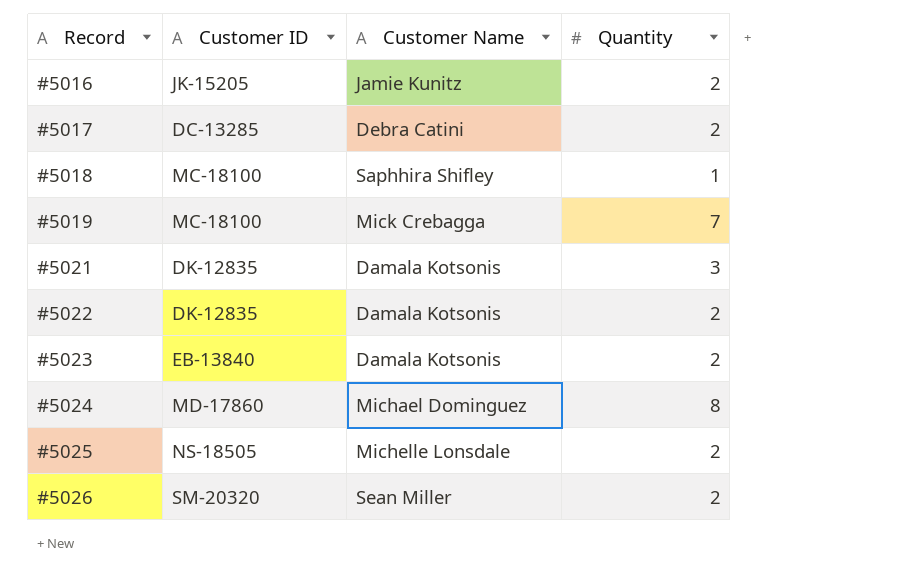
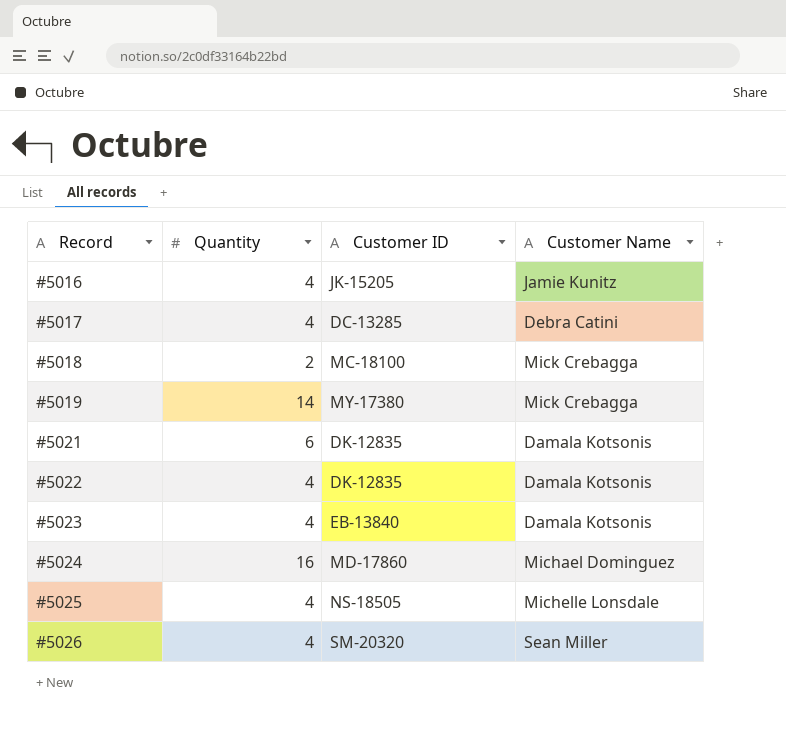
column Quantity | position: 4 -> 2
#5016 | Quantity: 2 -> 4
#5017 | Quantity: 2 -> 4
#5018 | Quantity: 1 -> 2
#5018 | Customer Name: Saphhira Shifley -> Mick Crebagga
#5019 | Quantity: 7 -> 14
#5019 | Customer ID: MC-18100 -> MY-17380
#5021 | Quantity: 3 -> 6
#5022 | Quantity: 2 -> 4
#5023 | Quantity: 2 -> 4
#5024 | Quantity: 8 -> 16
#5025 | Quantity: 2 -> 4
#5026 | Quantity: 2 -> 4

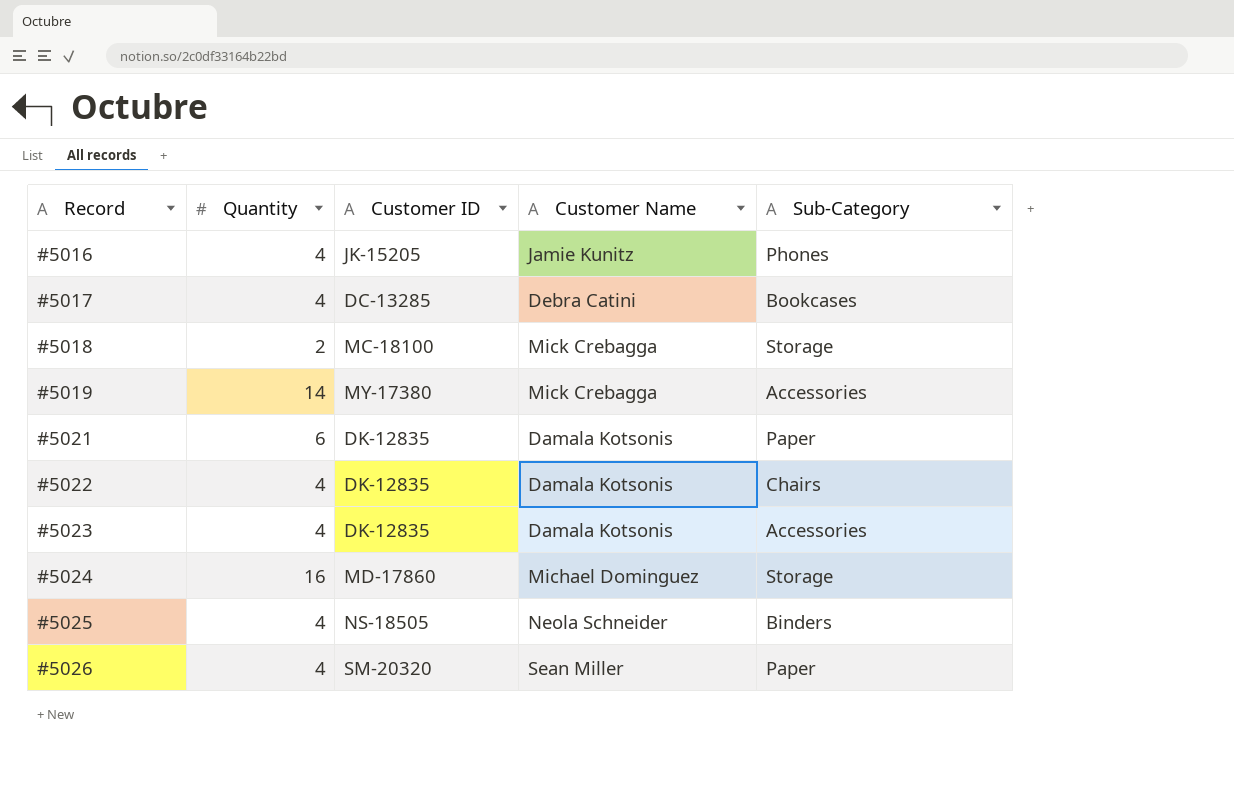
column Sub-Category | position: none -> 5
#5023 | Customer ID: EB-13840 -> DK-12835
#5025 | Customer Name: Michelle Lonsdale -> Neola Schneider

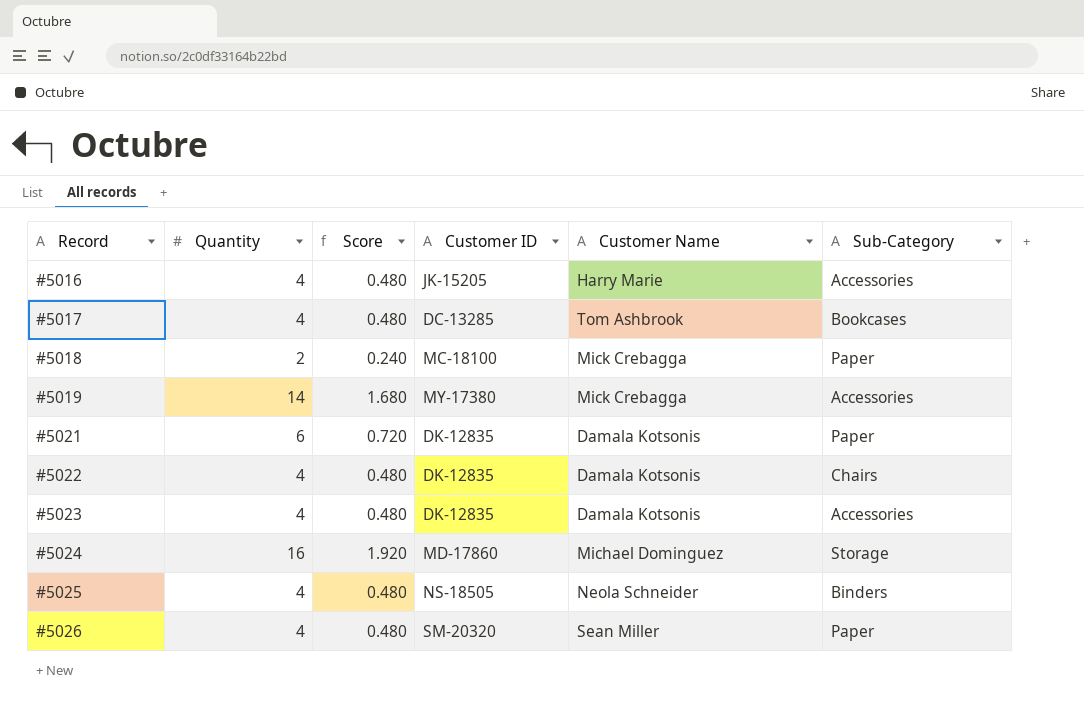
column Score | formula: none -> [Quantity] * 0.12
#5016 | Customer Name: Jamie Kunitz -> Harry Marie
#5016 | Sub-Category: Phones -> Accessories
#5017 | Customer Name: Debra Catini -> Tom Ashbrook
#5018 | Sub-Category: Storage -> Paper

